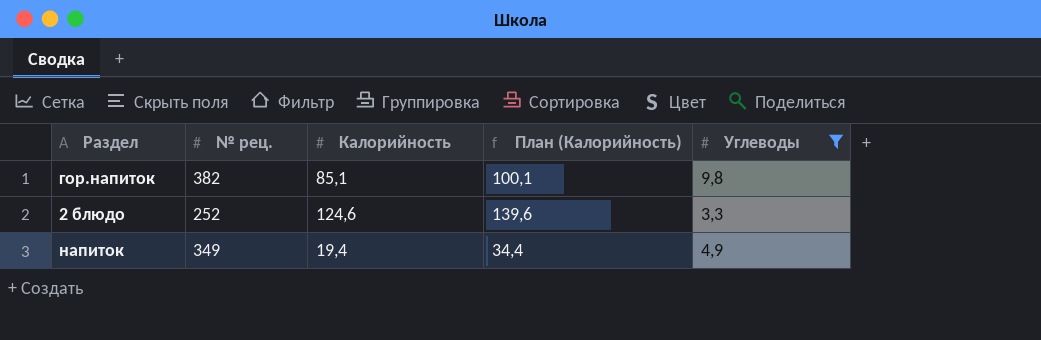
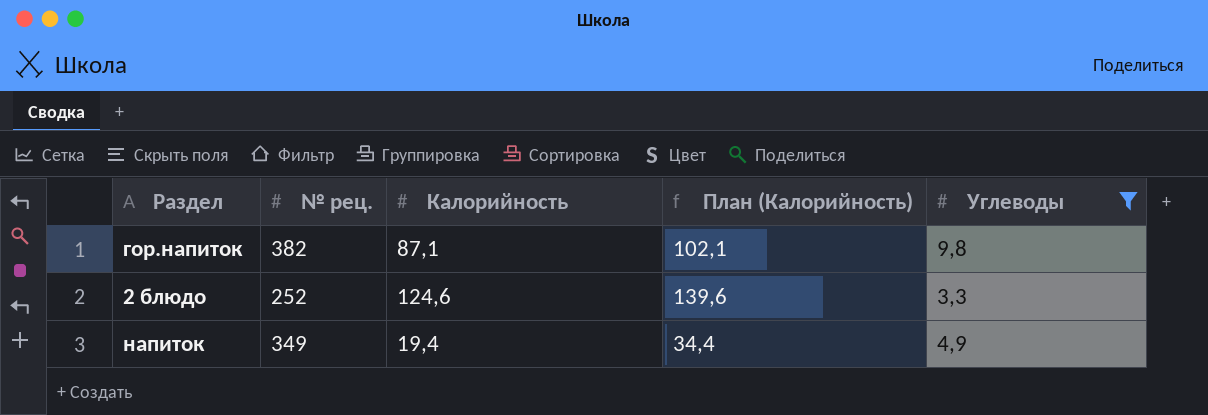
гор.напиток | Калорийность: 85,1 -> 87,1
гор.напиток | План (Калорийность): 100,1 -> 102,1

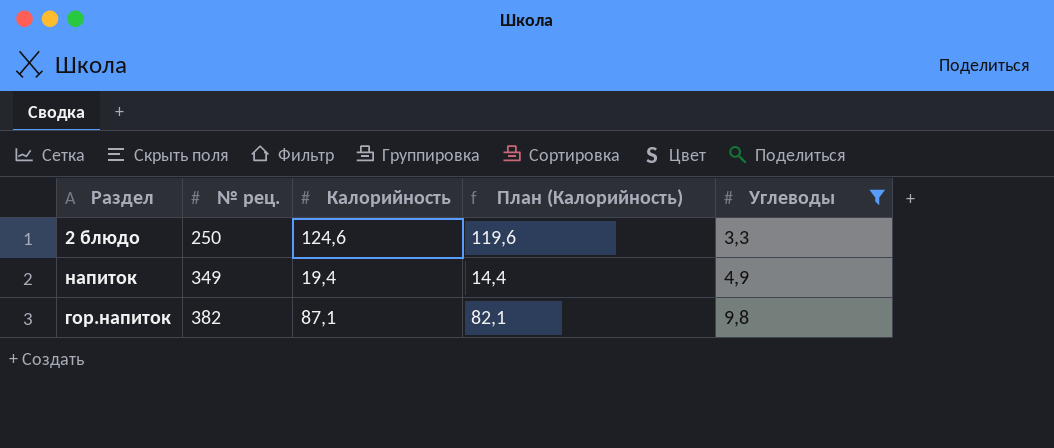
row order: none -> № рец. ascending
column План (Калорийность) | formula: [Калорийность] + 15 -> [Калорийность] - 5
2 блюдо | № рец.: 252 -> 250

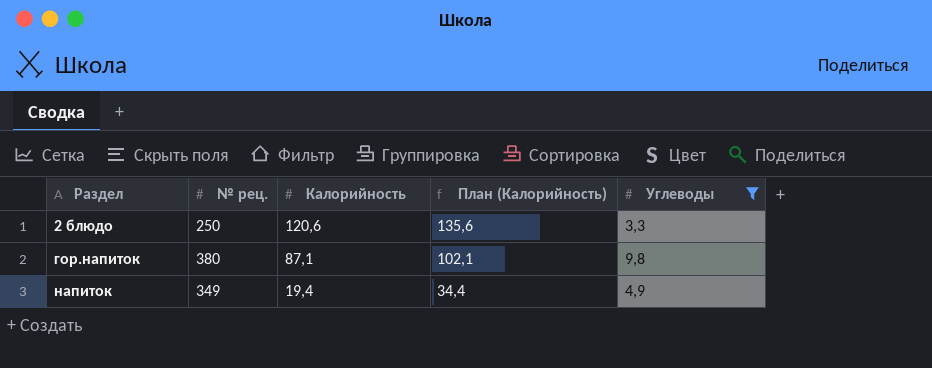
row order: № рец. ascending -> Раздел ascending
column План (Калорийность) | formula: [Калорийность] - 5 -> [Калорийность] + 15
2 блюдо | Калорийность: 124,6 -> 120,6
гор.напиток | № рец.: 382 -> 380

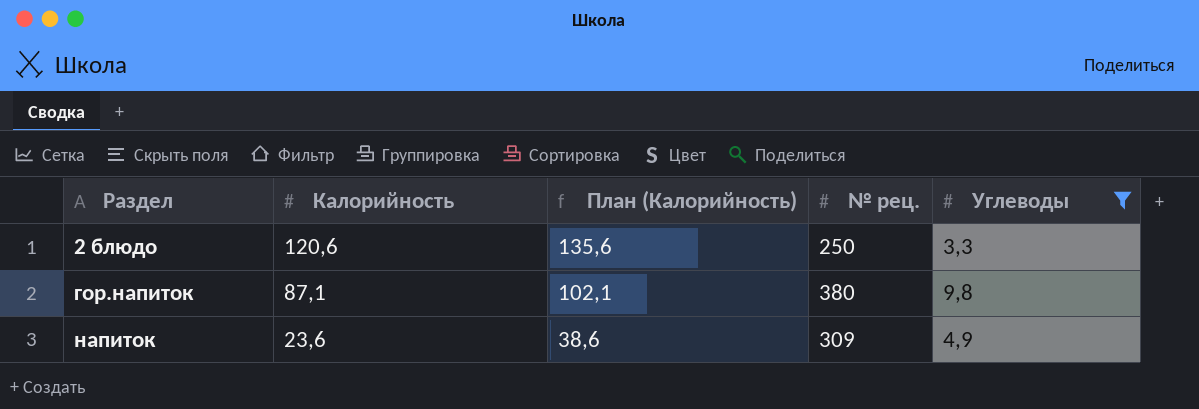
column № рец. | position: 2 -> 4
напиток | Калорийность: 19,4 -> 23,6
напиток | План (Калорийность): 34,4 -> 38,6
напиток | № рец.: 349 -> 309

